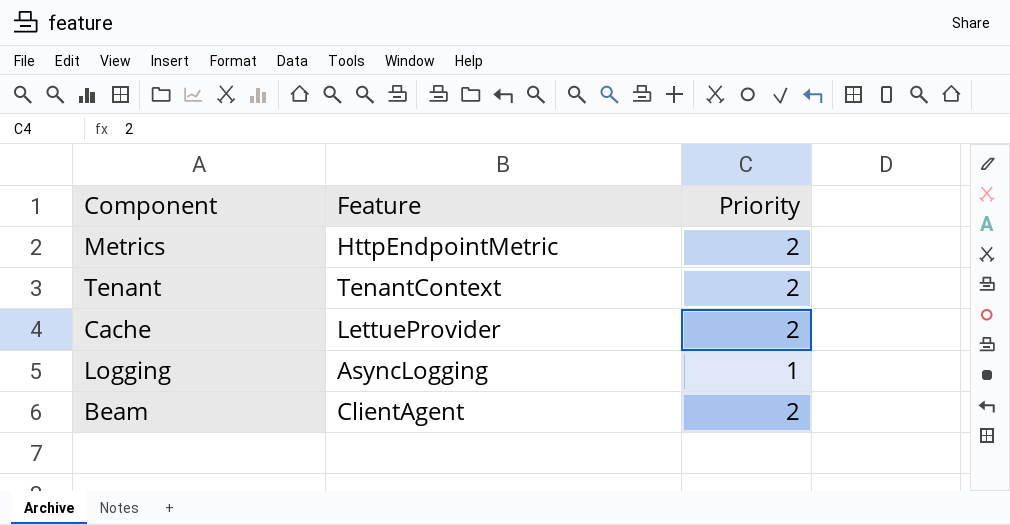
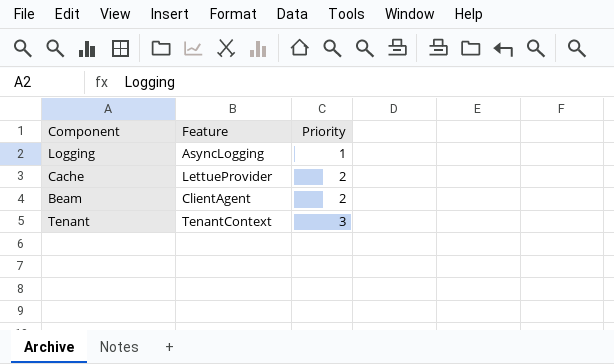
row order: none -> Priority ascending
row Metrics: HttpEndpointMetric | 2 -> none
Tenant | Priority: 2 -> 3

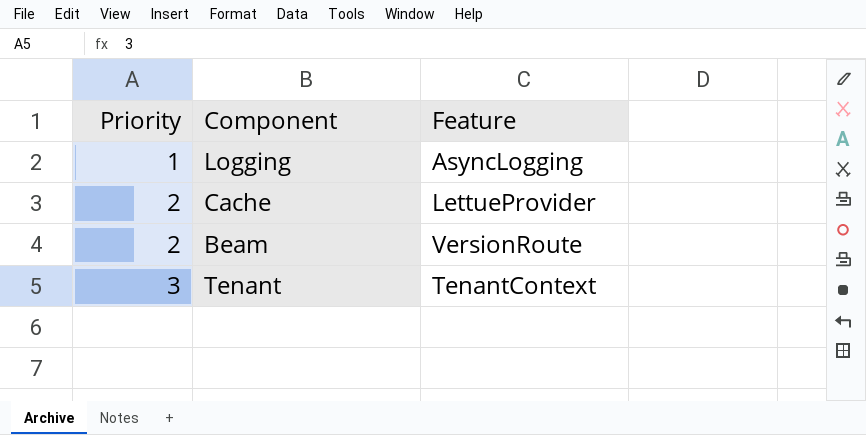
column Priority | position: 3 -> 1
Beam | Feature: ClientAgent -> VersionRoute

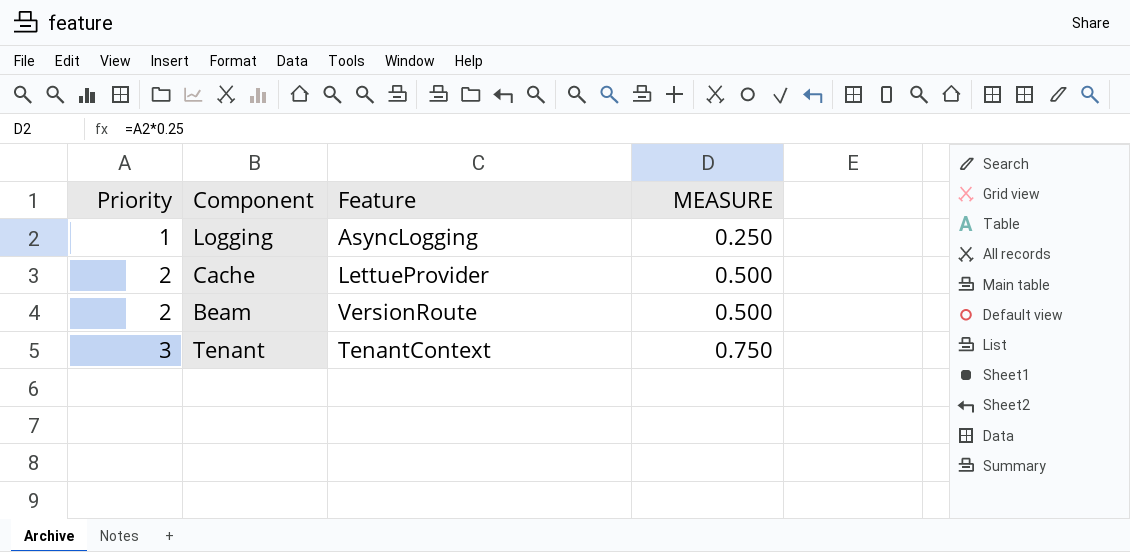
column MEASURE | formula: none -> [Priority] * 0.25

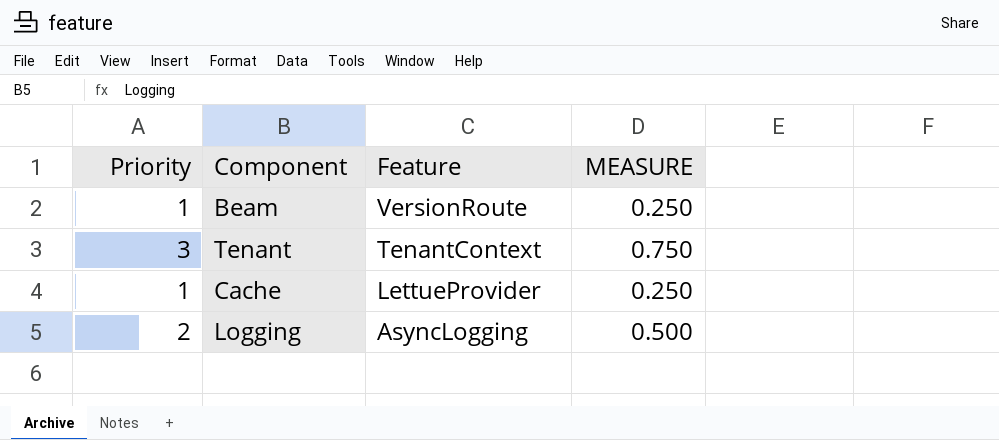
row order: Priority ascending -> Feature descending
Beam | Priority: 2 -> 1
Beam | MEASURE: 0.500 -> 0.250
Cache | Priority: 2 -> 1
Cache | MEASURE: 0.500 -> 0.250
Logging | Priority: 1 -> 2
Logging | MEASURE: 0.250 -> 0.500

